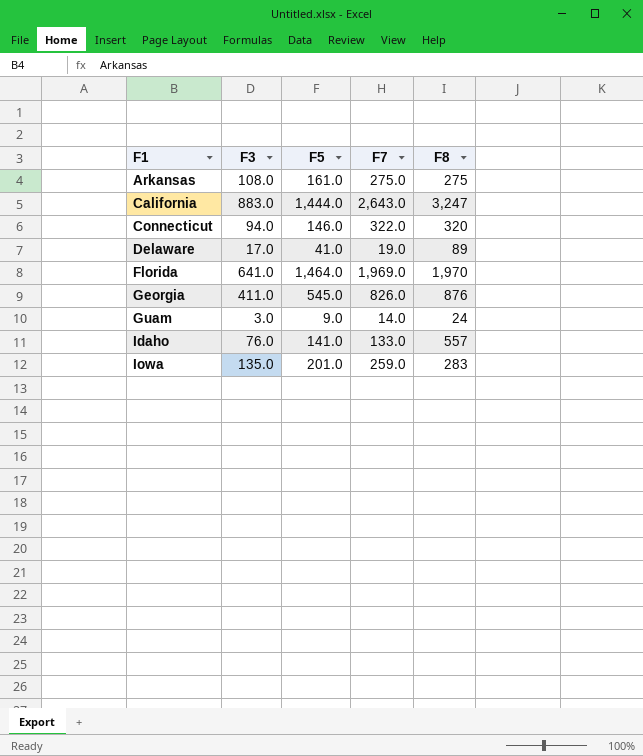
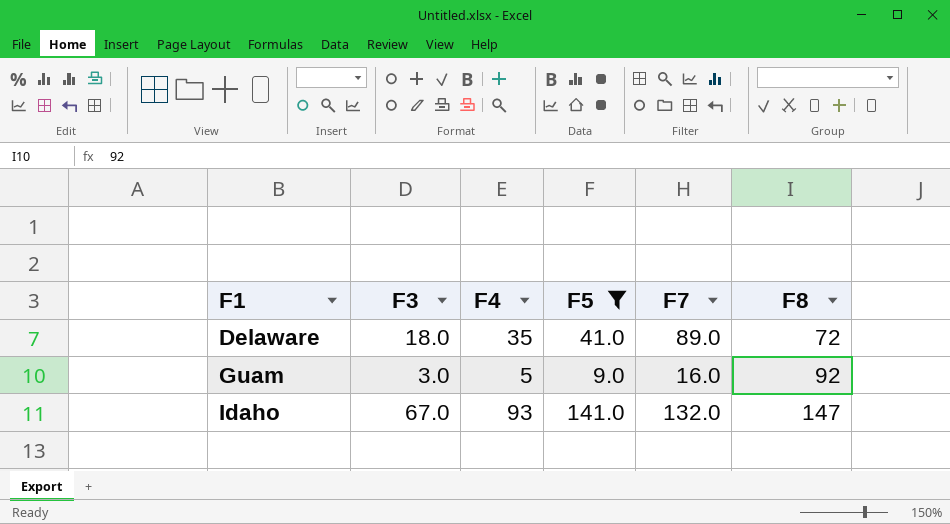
filter: none -> F5 <= 141.0
column F4 | position: none -> 3
Delaware | F3: 17.0 -> 18.0
Delaware | F7: 19.0 -> 89.0
Delaware | F8: 89 -> 72
Guam | F7: 14.0 -> 16.0
Guam | F8: 24 -> 92
Idaho | F3: 76.0 -> 67.0
Idaho | F7: 133.0 -> 132.0
Idaho | F8: 557 -> 147

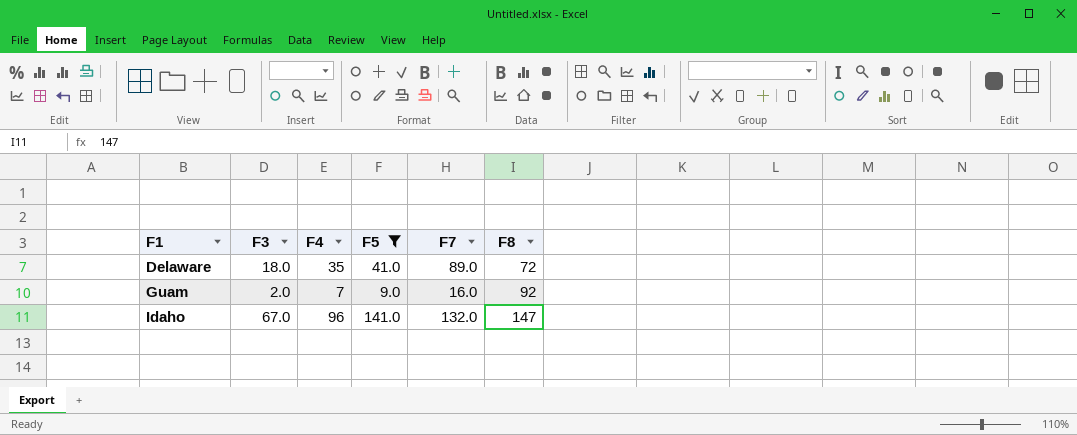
Guam | F3: 3.0 -> 2.0
Guam | F4: 5 -> 7
Idaho | F4: 93 -> 96

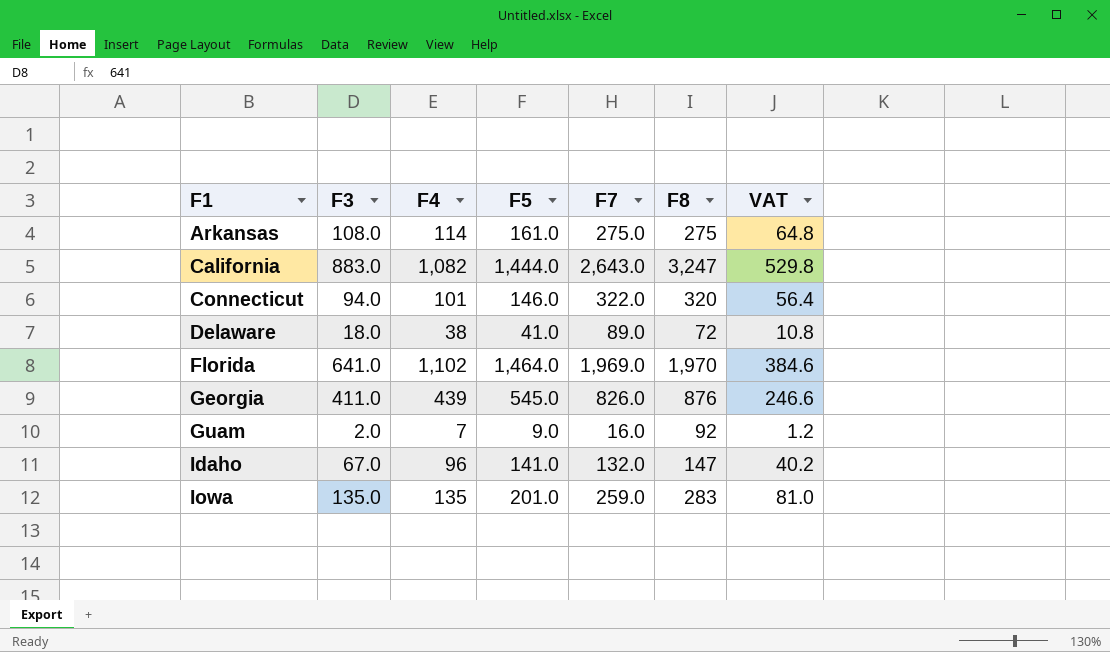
filter: F5 <= 141.0 -> none
column VAT | formula: none -> [F3] * 0.6
Delaware | F4: 35 -> 38

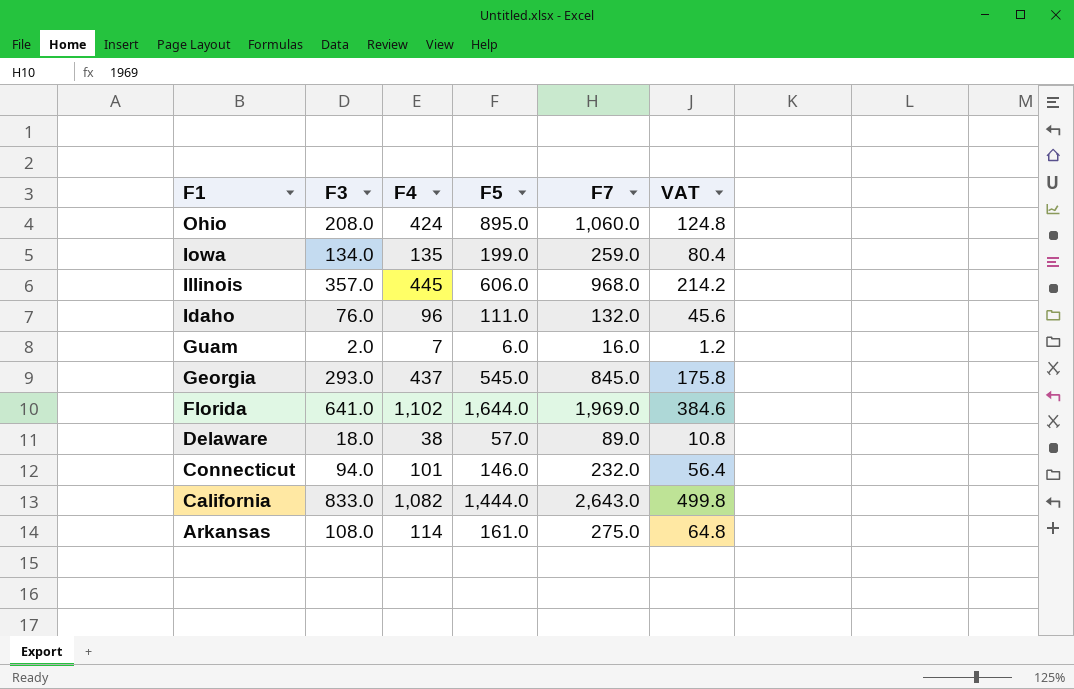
row order: F1 ascending -> F1 descending
column F8 | position: 6 -> none
row Ohio: none -> 208.0 | 424 | 895.0 | 1,060.0 | 124.8
Iowa | F3: 135.0 -> 134.0
Iowa | F5: 201.0 -> 199.0
Iowa | VAT: 81.0 -> 80.4
row Illinois: none -> 357.0 | 445 | 606.0 | 968.0 | 214.2
Idaho | F3: 67.0 -> 76.0
Idaho | F5: 141.0 -> 111.0
Idaho | VAT: 40.2 -> 45.6
Guam | F5: 9.0 -> 6.0
Georgia | F3: 411.0 -> 293.0
Georgia | F4: 439 -> 437
Georgia | F7: 826.0 -> 845.0
Georgia | VAT: 246.6 -> 175.8
Florida | F5: 1,464.0 -> 1,644.0
Delaware | F5: 41.0 -> 57.0
Connecticut | F7: 322.0 -> 232.0
California | F3: 883.0 -> 833.0
California | VAT: 529.8 -> 499.8

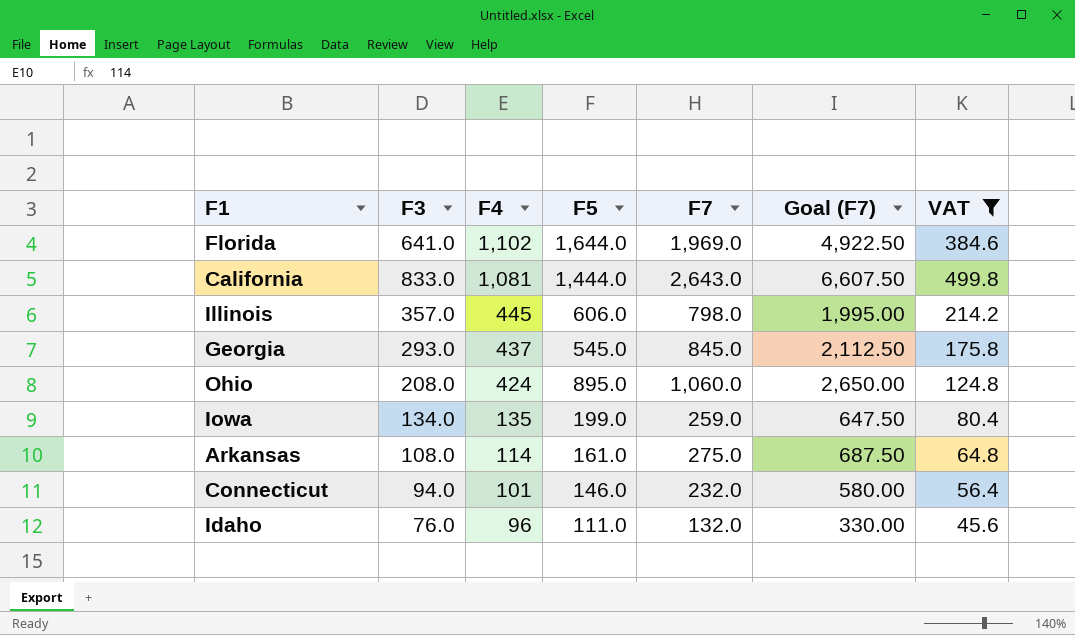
filter: none -> VAT >= 45.6
row order: F1 descending -> F4 descending
column Goal (F7) | formula: none -> [F7] * 2.5
California | F4: 1,082 -> 1,081
Illinois | F7: 968.0 -> 798.0

